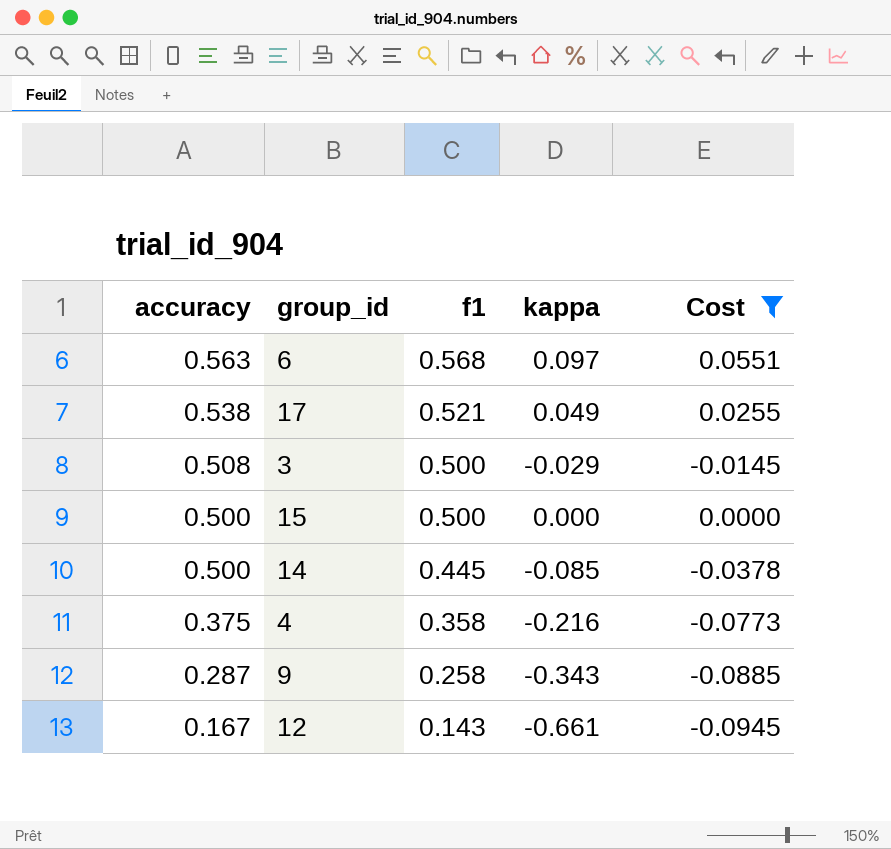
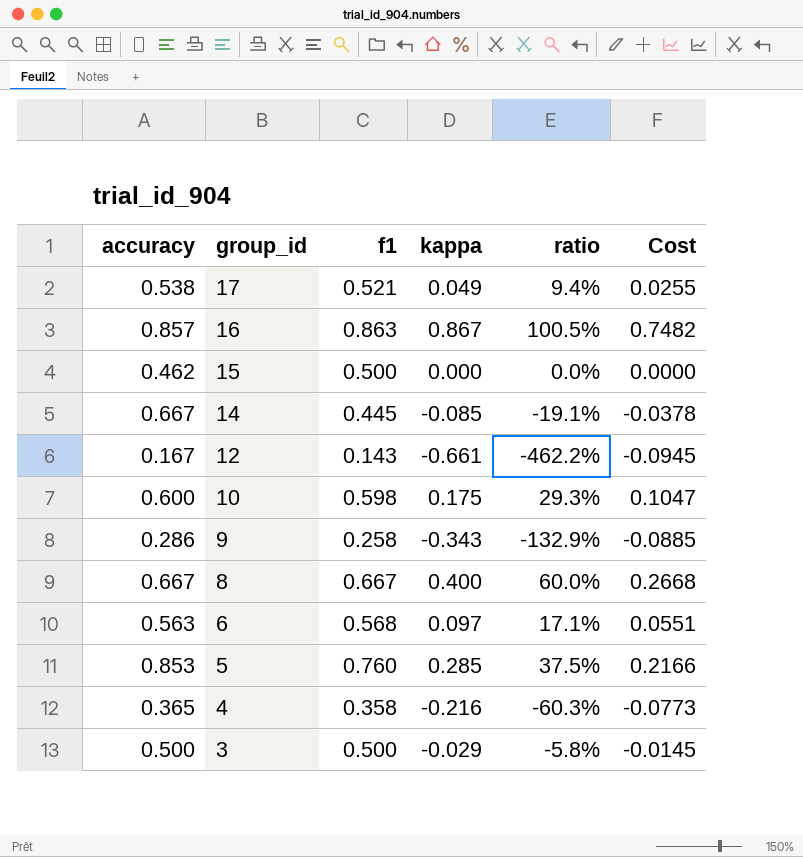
filter: Cost <= 0.0551 -> none
row order: accuracy descending -> group_id descending
column ratio | formula: none -> [kappa] / [f1]
15 | accuracy: 0.500 -> 0.462
14 | accuracy: 0.500 -> 0.667
9 | accuracy: 0.287 -> 0.286
4 | accuracy: 0.375 -> 0.365
3 | accuracy: 0.508 -> 0.500

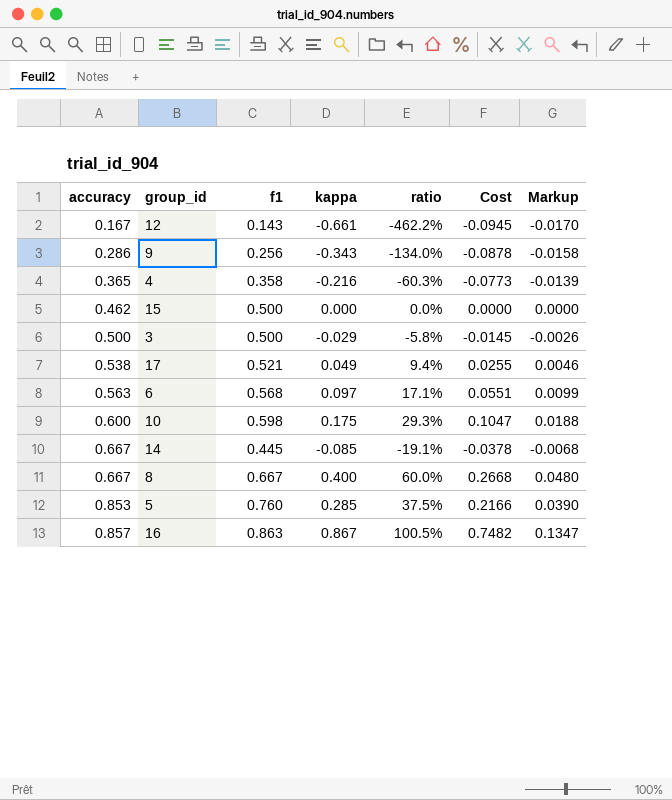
row order: group_id descending -> accuracy ascending
column Markup | formula: none -> [Cost] * 0.18
9 | f1: 0.258 -> 0.256
9 | ratio: -132.9% -> -134.0%
9 | Cost: -0.0885 -> -0.0878

